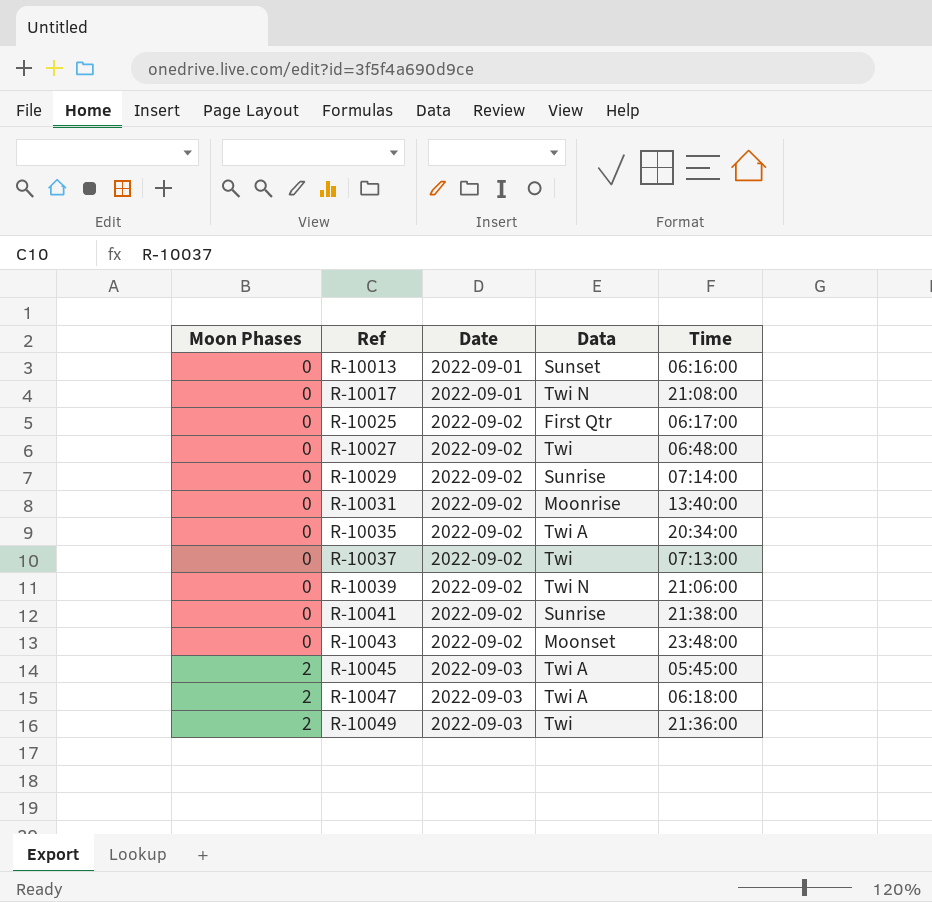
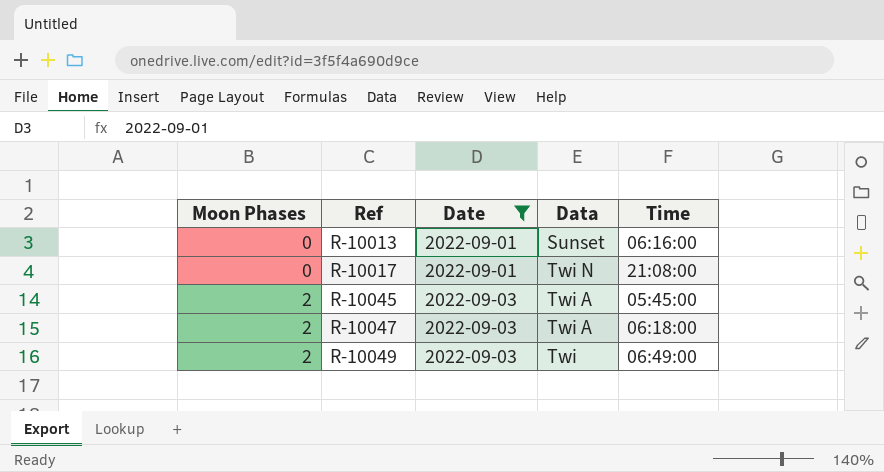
filter: none -> Date != 2022-09-02
R-10049 | Time: 21:36:00 -> 06:49:00

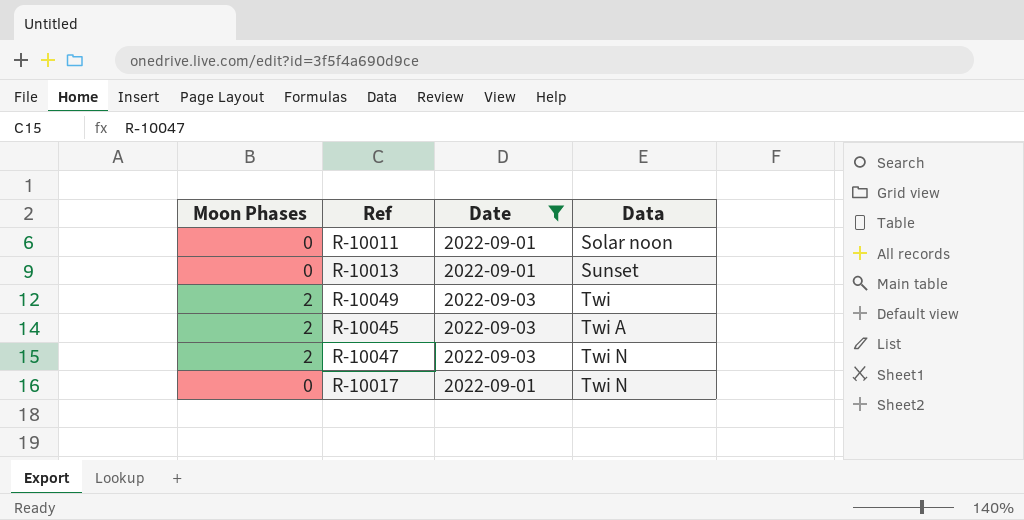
row order: Moon Phases ascending -> Data ascending
column Time | position: 5 -> none
row R-10011: none -> 0 | 2022-09-01 | Solar noon
R-10047 | Data: Twi A -> Twi N

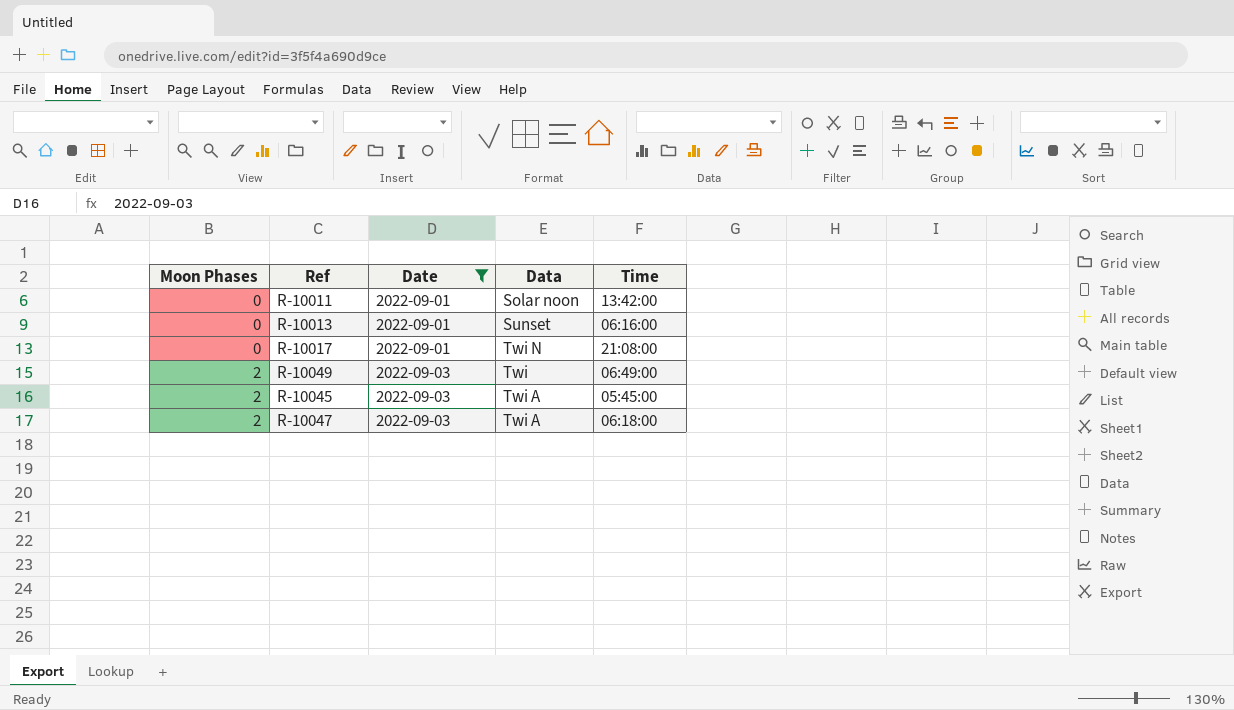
row order: Data ascending -> Moon Phases ascending
column Time | position: none -> 5
R-10047 | Data: Twi N -> Twi A

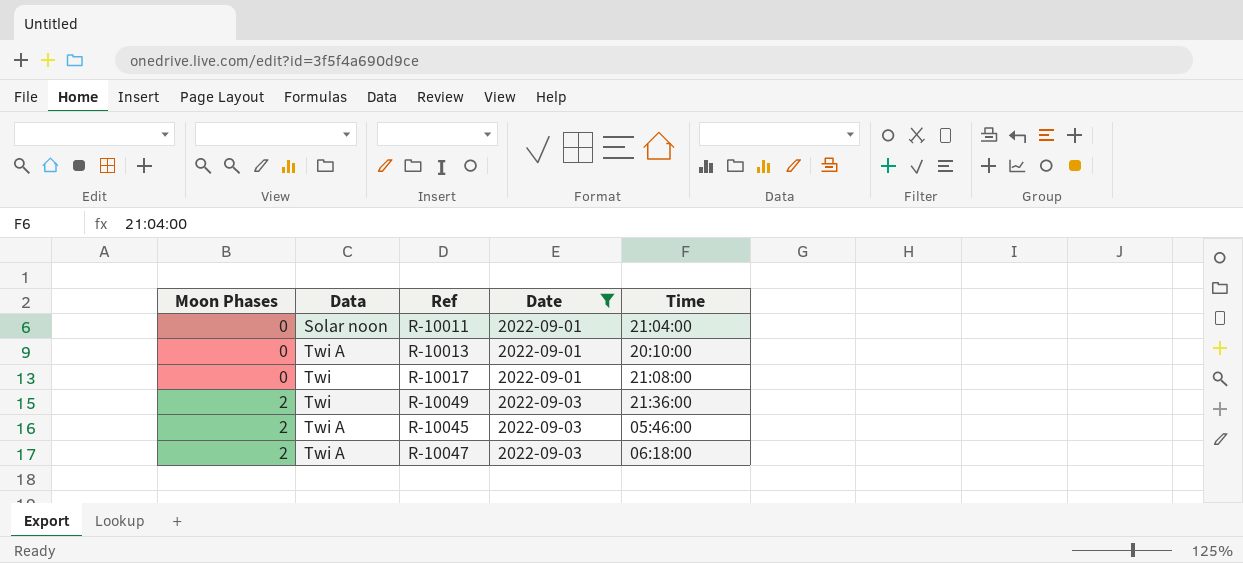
column Data | position: 4 -> 2
R-10011 | Time: 13:42:00 -> 21:04:00
R-10013 | Data: Sunset -> Twi A
R-10013 | Time: 06:16:00 -> 20:10:00
R-10017 | Data: Twi N -> Twi
R-10049 | Time: 06:49:00 -> 21:36:00
R-10045 | Time: 05:45:00 -> 05:46:00

